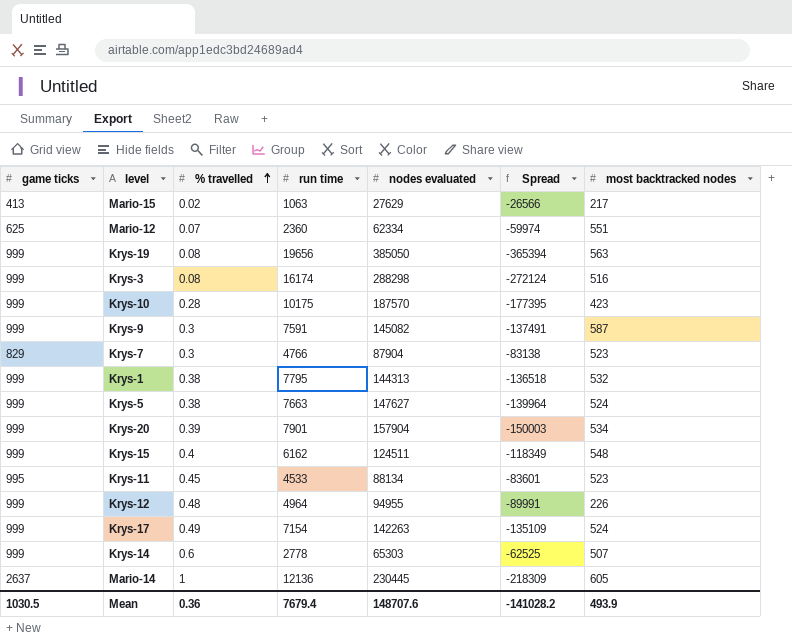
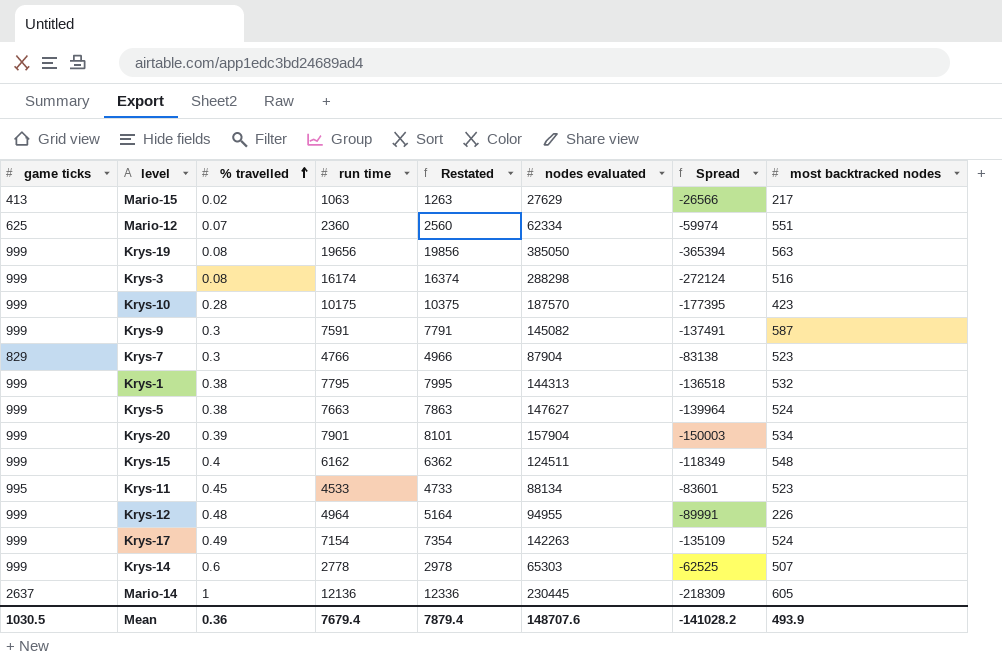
column Restated | formula: none -> [run time] + 200

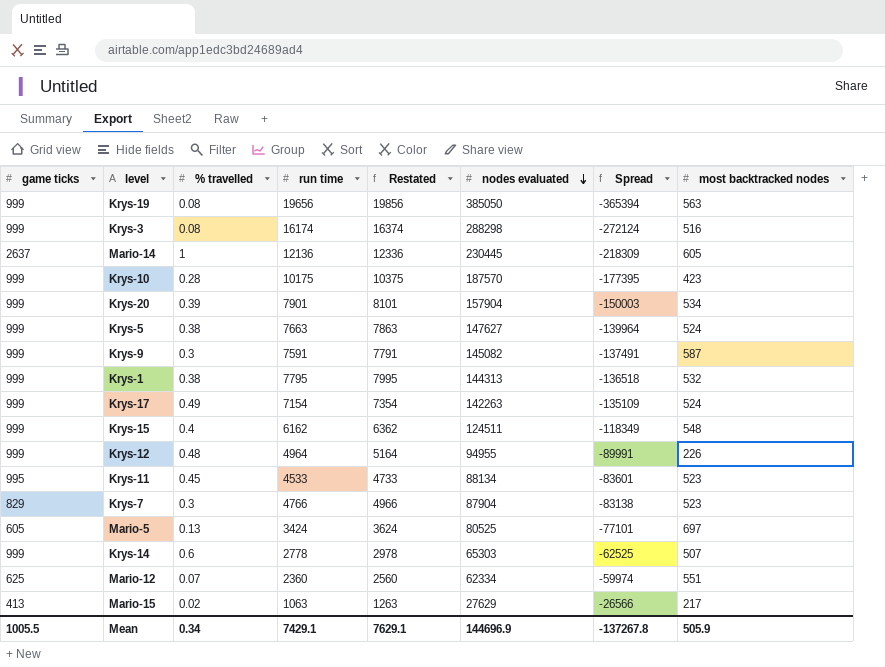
row order: % travelled ascending -> nodes evaluated descending
row Mario-5: none -> 605 | 0.13 | 3424 | 3624 | 80525 | -77101 | 697
Mean | game ticks: 1030.5 -> 1005.5
Mean | % travelled: 0.36 -> 0.34
Mean | run time: 7679.4 -> 7429.1
Mean | Restated: 7879.4 -> 7629.1
Mean | nodes evaluated: 148707.6 -> 144696.9
Mean | Spread: -141028.2 -> -137267.8
Mean | most backtracked nodes: 493.9 -> 505.9

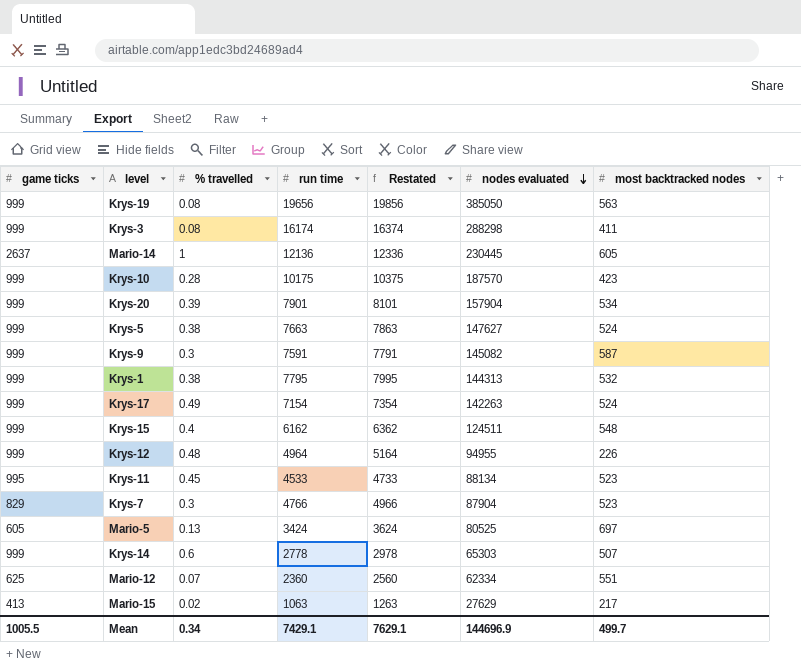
column Spread | formula: [run time] - [nodes evaluated] -> none
Krys-3 | most backtracked nodes: 516 -> 411
Mean | most backtracked nodes: 505.9 -> 499.7

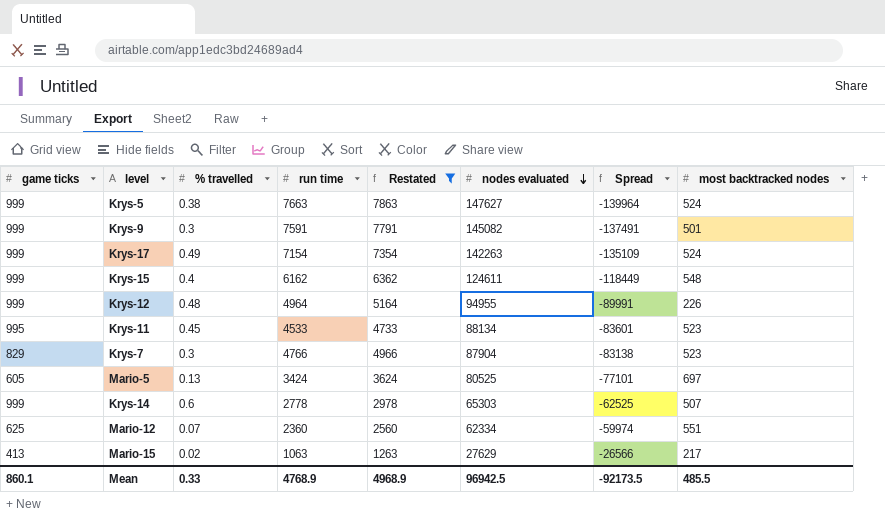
filter: none -> Restated <= 7863
column Spread | formula: none -> [run time] - [nodes evaluated]
Krys-9 | most backtracked nodes: 587 -> 501
Krys-15 | nodes evaluated: 124511 -> 124611
Mean | game ticks: 1005.5 -> 860.1
Mean | % travelled: 0.34 -> 0.33
Mean | run time: 7429.1 -> 4768.9
Mean | Restated: 7629.1 -> 4968.9
Mean | nodes evaluated: 144696.9 -> 96942.5
Mean | most backtracked nodes: 499.7 -> 485.5

